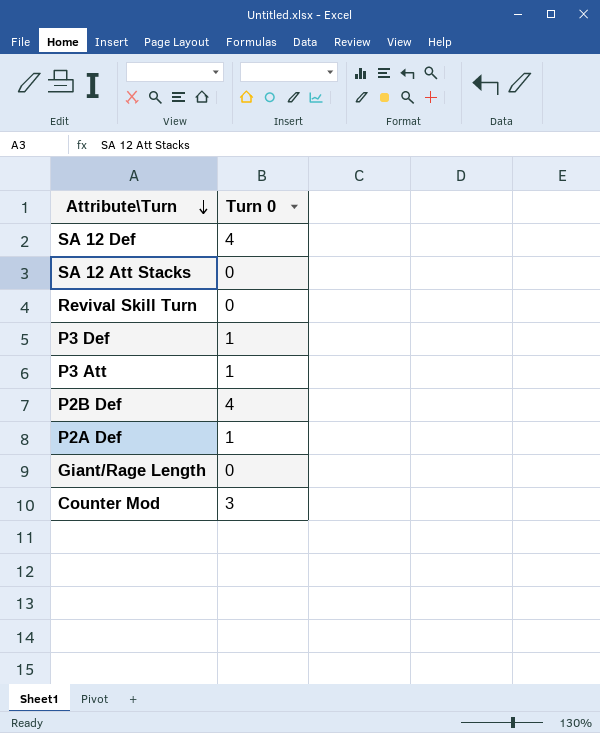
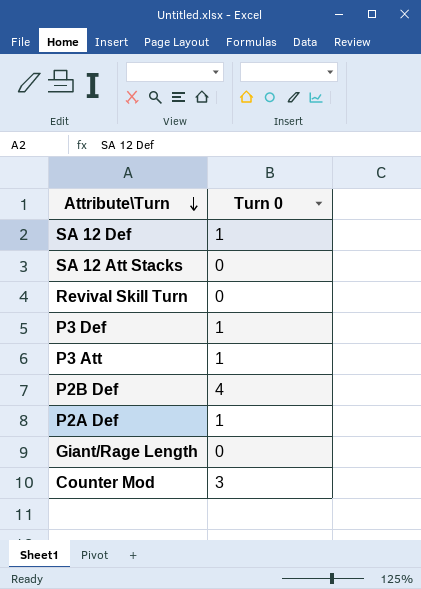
SA 12 Def | Turn 0: 4 -> 1

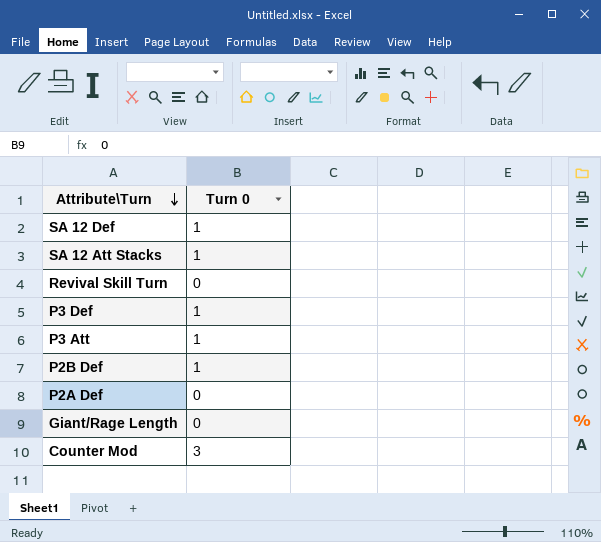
SA 12 Att Stacks | Turn 0: 0 -> 1
P2B Def | Turn 0: 4 -> 1
P2A Def | Turn 0: 1 -> 0

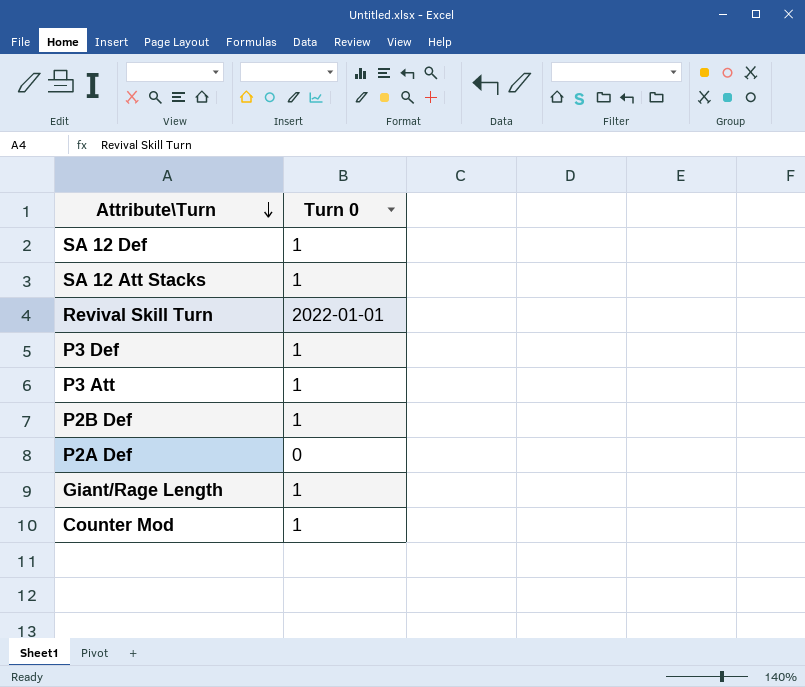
Revival Skill Turn | Turn 0: 0 -> 2022-01-01
Giant/Rage Length | Turn 0: 0 -> 1
Counter Mod | Turn 0: 3 -> 1

